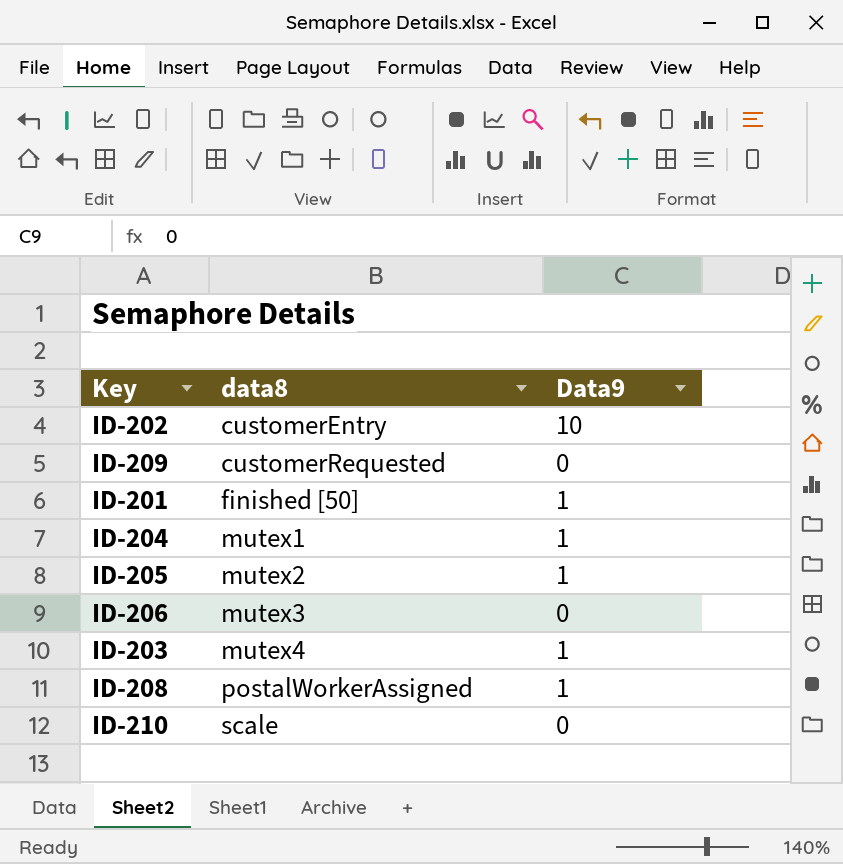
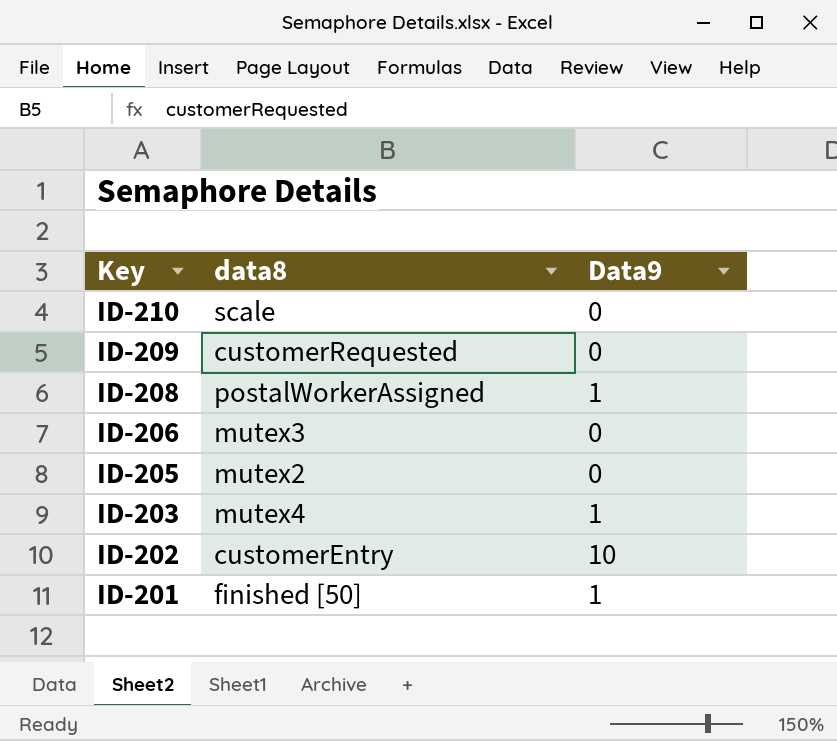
row order: data8 ascending -> Key descending
row ID-204: mutex1 | 1 -> none
ID-205 | Data9: 1 -> 0

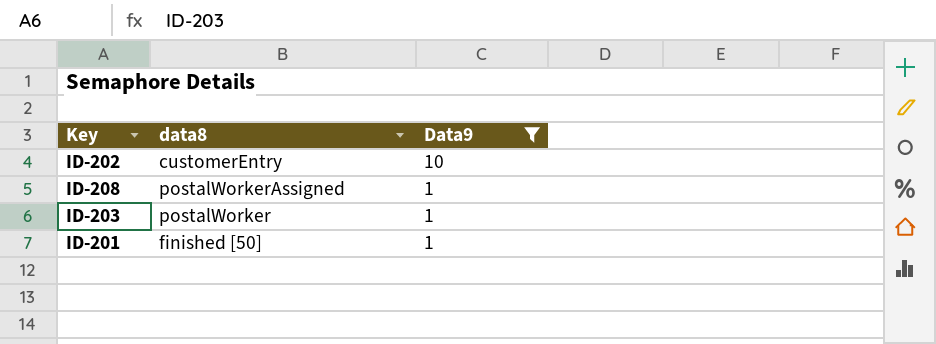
filter: none -> Data9 != 0
row order: Key descending -> Data9 descending
ID-203 | data8: mutex4 -> postalWorker

